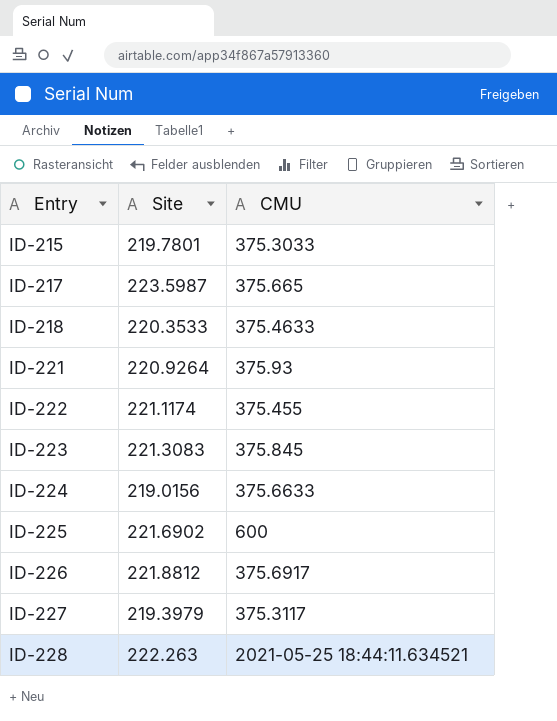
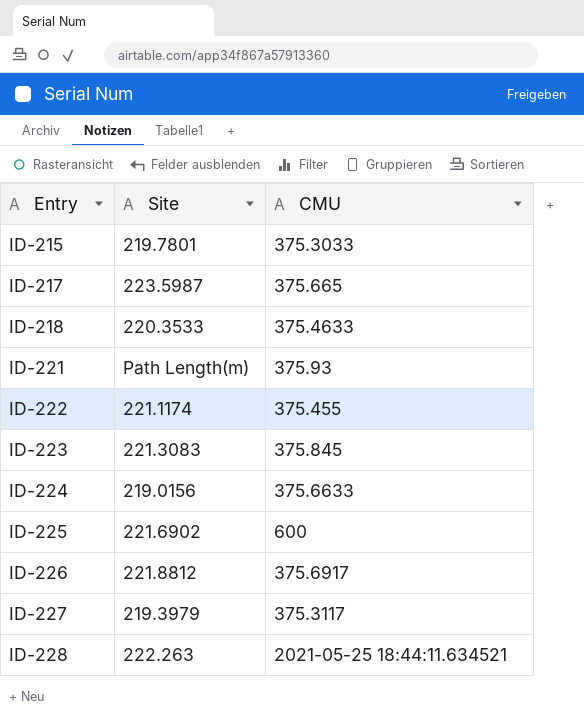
ID-221 | Site: 220.9264 -> Path Length(m)

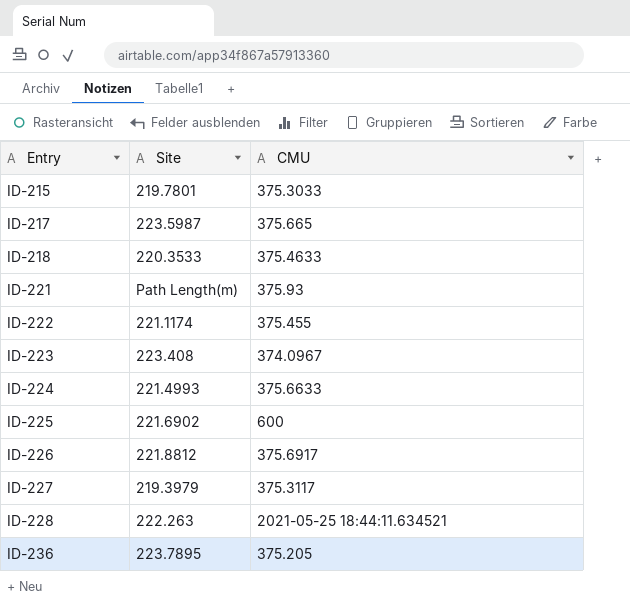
ID-223 | Site: 221.3083 -> 223.408
ID-223 | CMU: 375.845 -> 374.0967
ID-224 | Site: 219.0156 -> 221.4993
row ID-236: none -> 223.7895 | 375.205

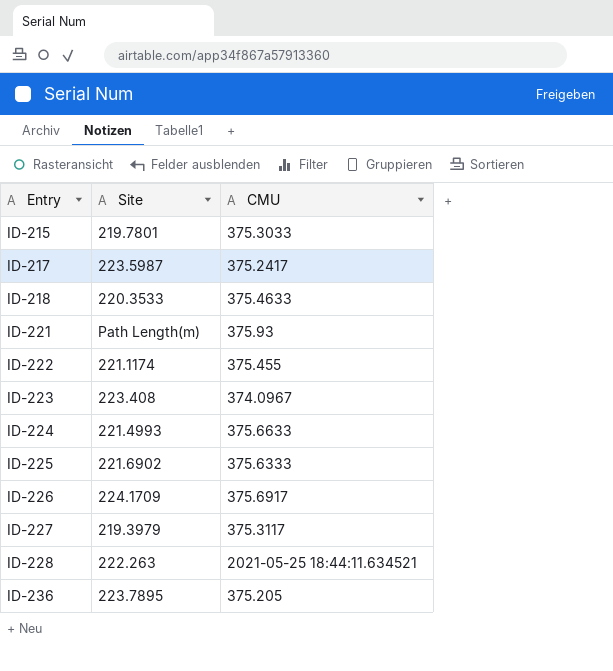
ID-217 | CMU: 375.665 -> 375.2417
ID-225 | CMU: 600 -> 375.6333
ID-226 | Site: 221.8812 -> 224.1709

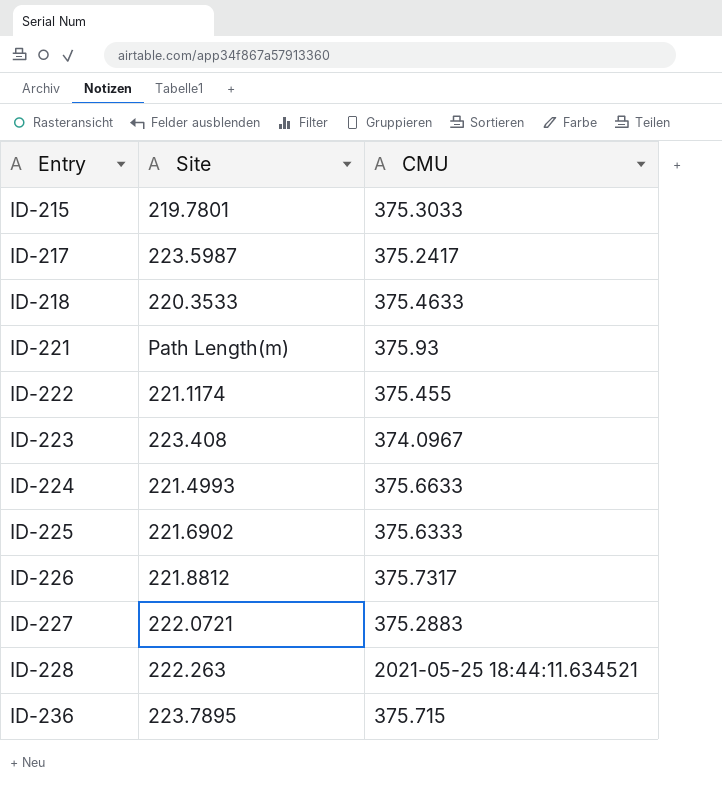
ID-226 | Site: 224.1709 -> 221.8812
ID-226 | CMU: 375.6917 -> 375.7317
ID-227 | Site: 219.3979 -> 222.0721
ID-227 | CMU: 375.3117 -> 375.2883
ID-236 | CMU: 375.205 -> 375.715

